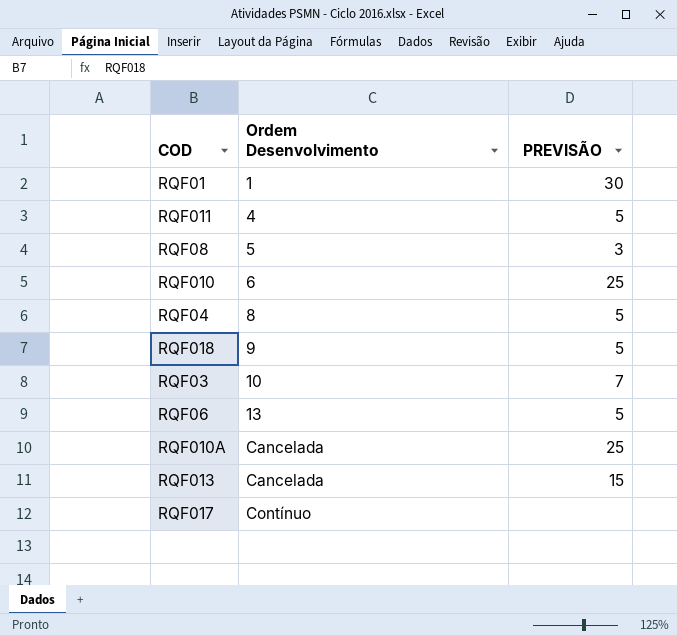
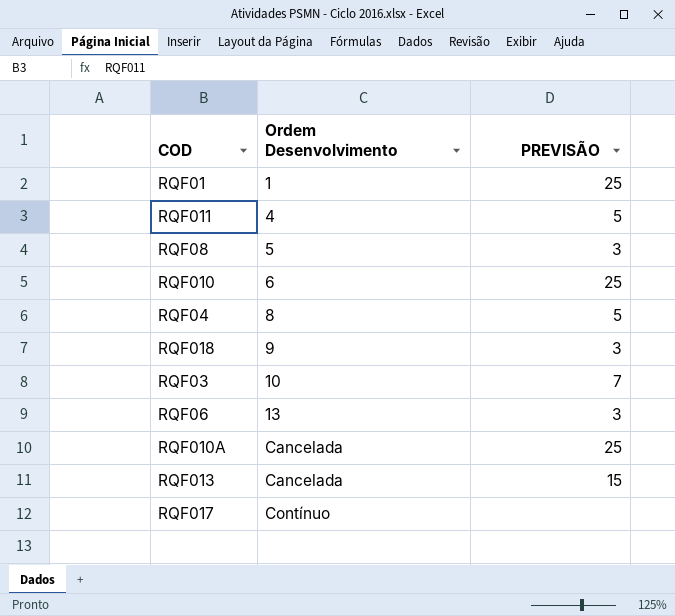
RQF01 | PREVISÃO: 30 -> 25
RQF018 | PREVISÃO: 5 -> 3
RQF06 | PREVISÃO: 5 -> 3

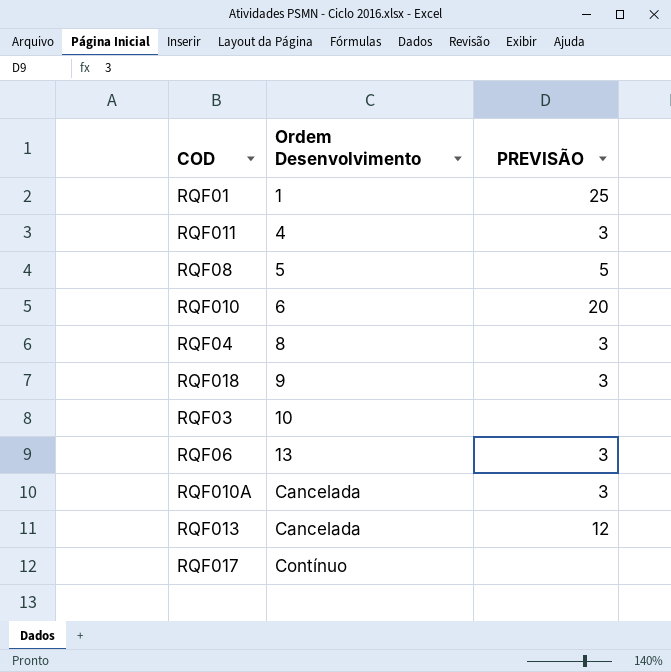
RQF011 | PREVISÃO: 5 -> 3
RQF08 | PREVISÃO: 3 -> 5
RQF010 | PREVISÃO: 25 -> 20
RQF04 | PREVISÃO: 5 -> 3
RQF03 | PREVISÃO: 7 -> none
RQF010A | PREVISÃO: 25 -> 3
RQF013 | PREVISÃO: 15 -> 12

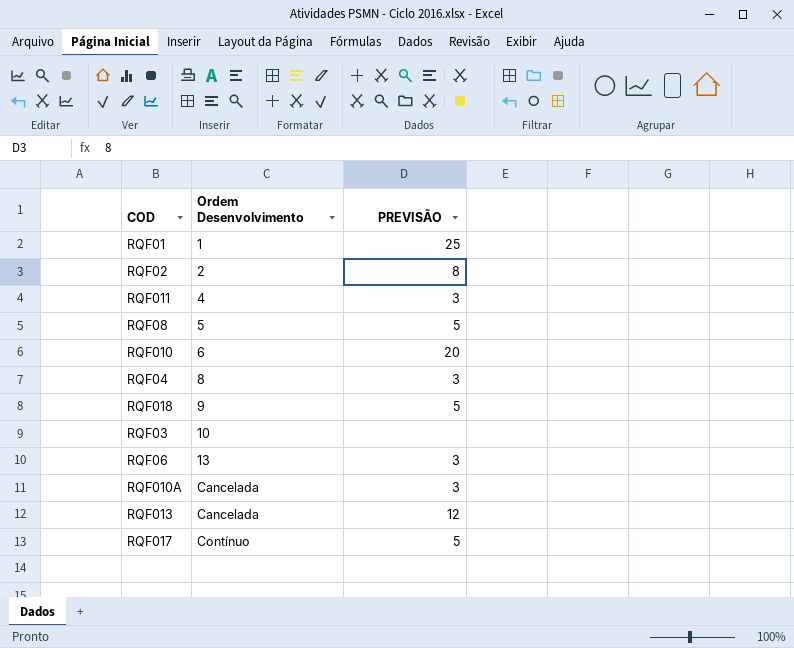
row RQF02: none -> 2 | 8
RQF018 | PREVISÃO: 3 -> 5
RQF017 | PREVISÃO: none -> 5

